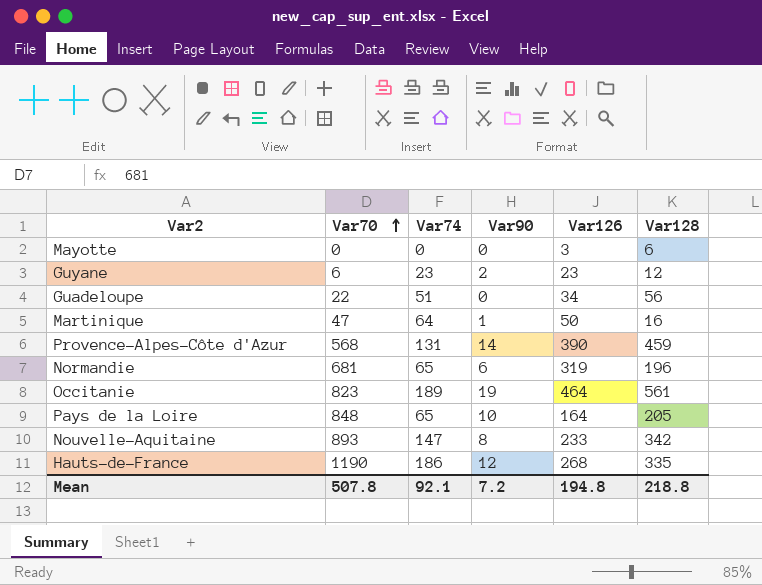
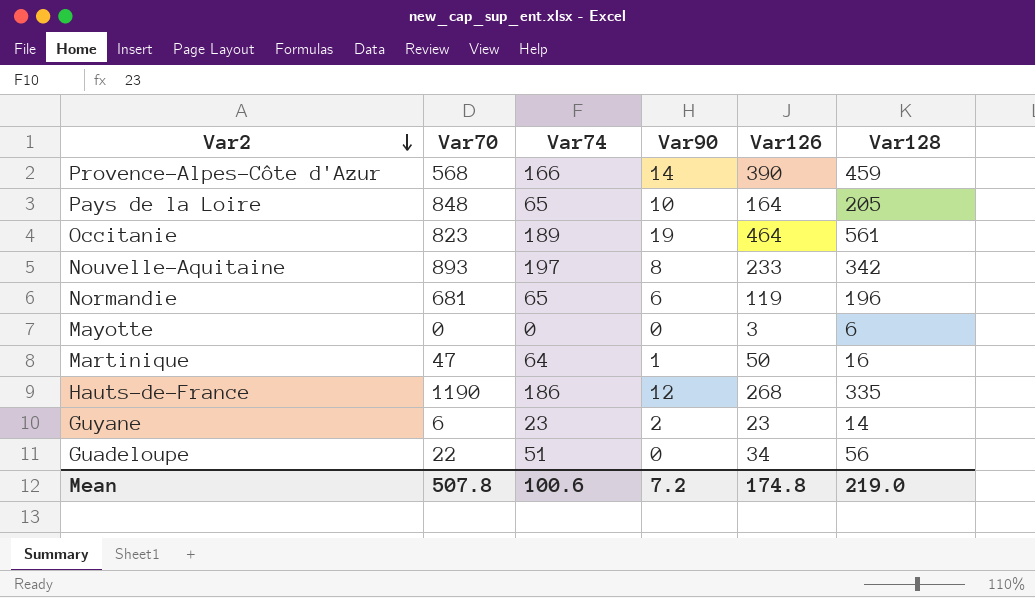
row order: Var70 ascending -> Var2 descending
Provence-Alpes-Côte d'Azur | Var74: 131 -> 166
Nouvelle-Aquitaine | Var74: 147 -> 197
Normandie | Var126: 319 -> 119
Guyane | Var128: 12 -> 14
Mean | Var74: 92.1 -> 100.6
Mean | Var126: 194.8 -> 174.8
Mean | Var128: 218.8 -> 219.0

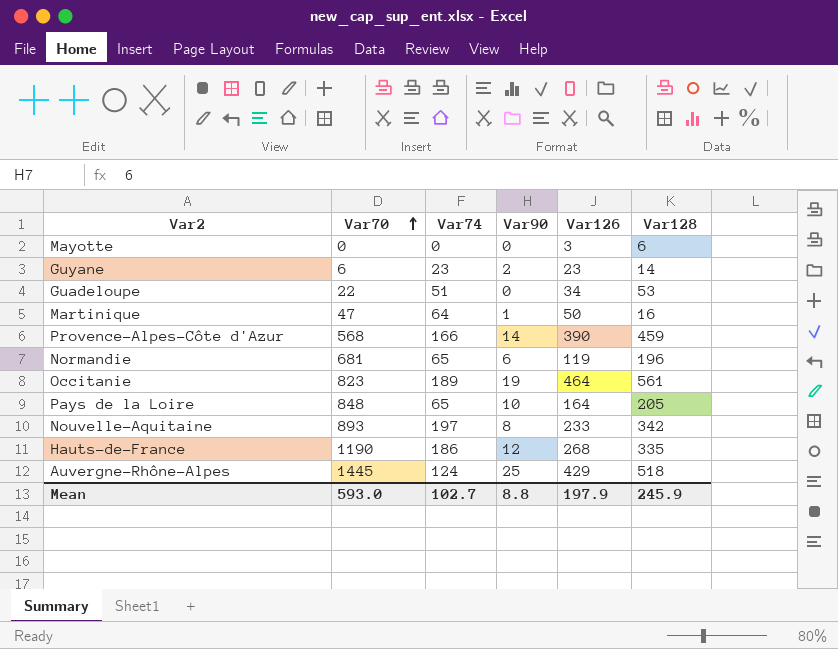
row order: Var2 descending -> Var70 ascending
Guadeloupe | Var128: 56 -> 53
row Auvergne-Rhône-Alpes: none -> 1445 | 124 | 25 | 429 | 518
Mean | Var70: 507.8 -> 593.0
Mean | Var74: 100.6 -> 102.7
Mean | Var90: 7.2 -> 8.8
Mean | Var126: 174.8 -> 197.9
Mean | Var128: 219.0 -> 245.9

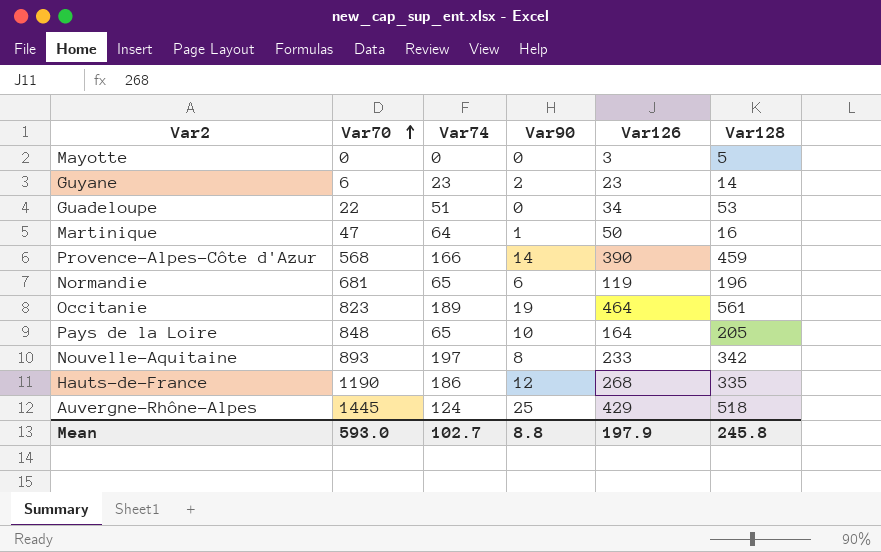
Mayotte | Var128: 6 -> 5
Mean | Var128: 245.9 -> 245.8

